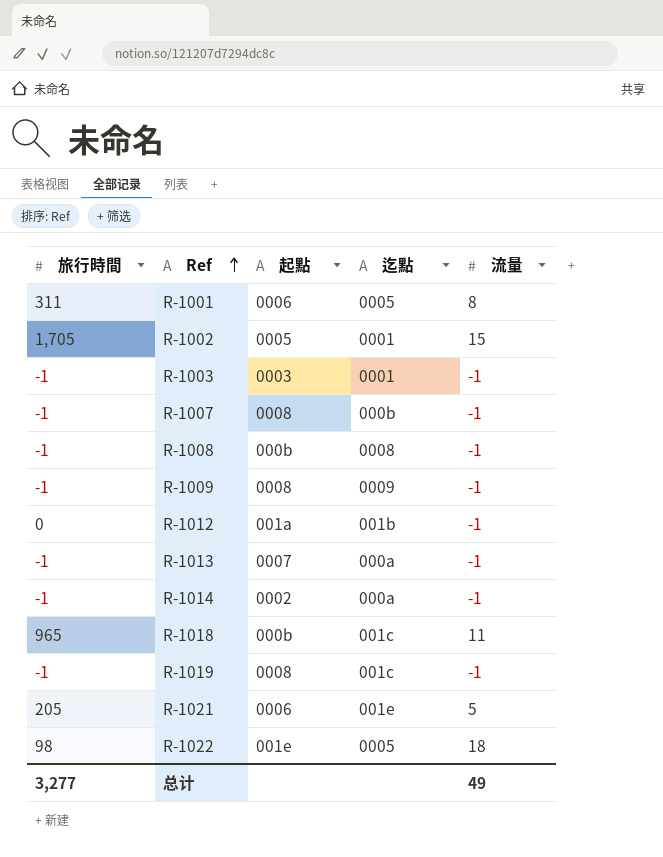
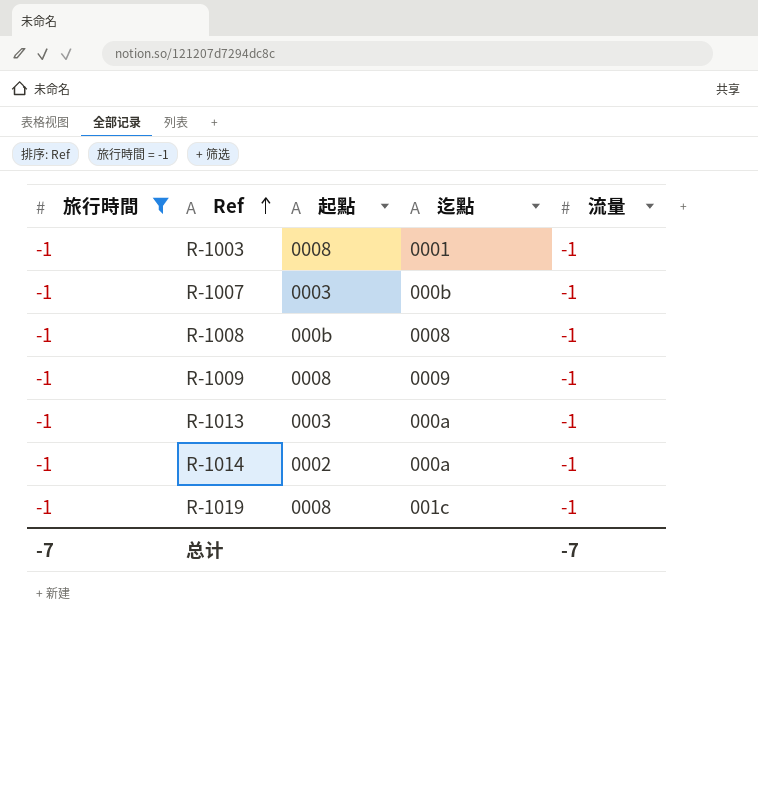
filter: none -> 旅行時間 = -1
R-1003 | 起點: 0003 -> 0008
R-1007 | 起點: 0008 -> 0003
R-1013 | 起點: 0007 -> 0003
总计 | 旅行時間: 3,277 -> -7
总计 | 流量: 49 -> -7

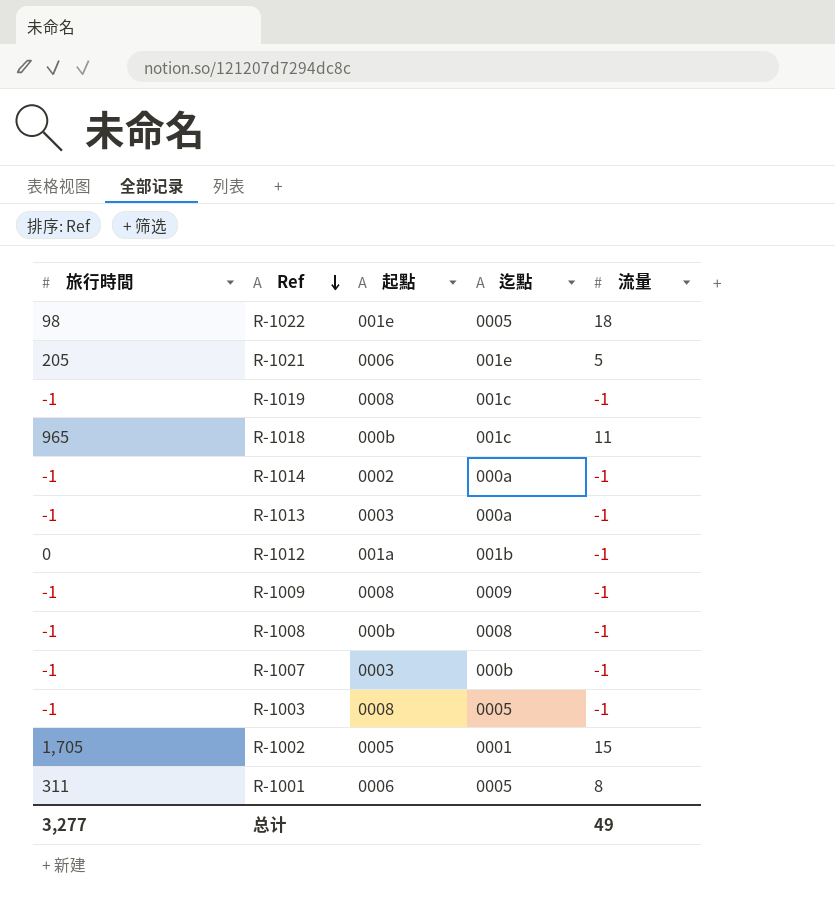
filter: 旅行時間 = -1 -> none
row order: Ref ascending -> Ref descending
R-1003 | 迄點: 0001 -> 0005
总计 | 旅行時間: -7 -> 3,277
总计 | 流量: -7 -> 49

